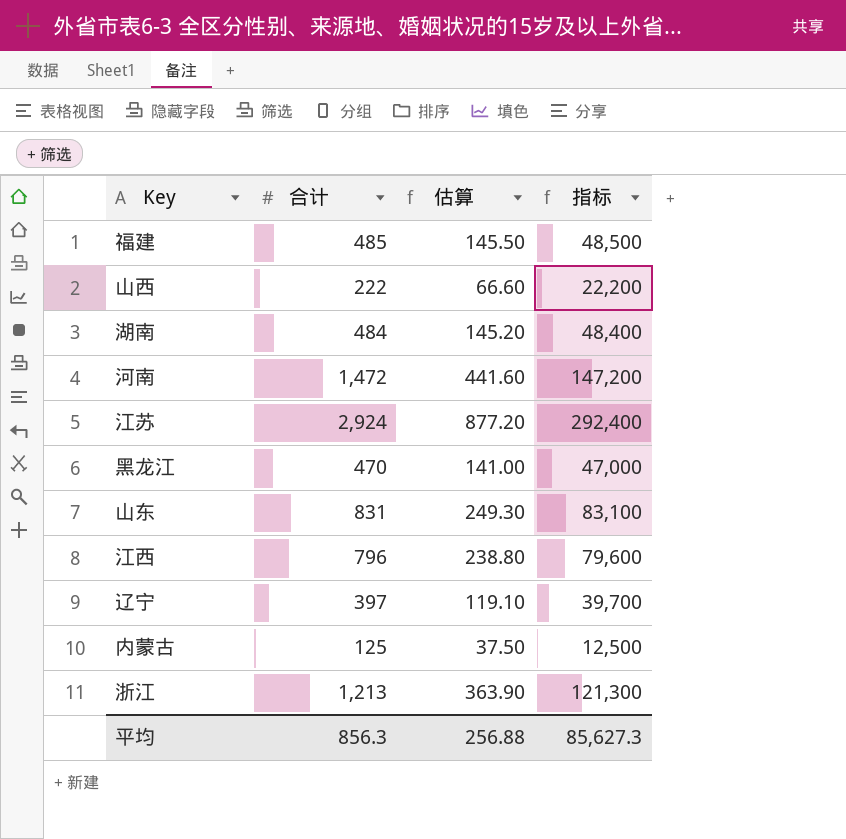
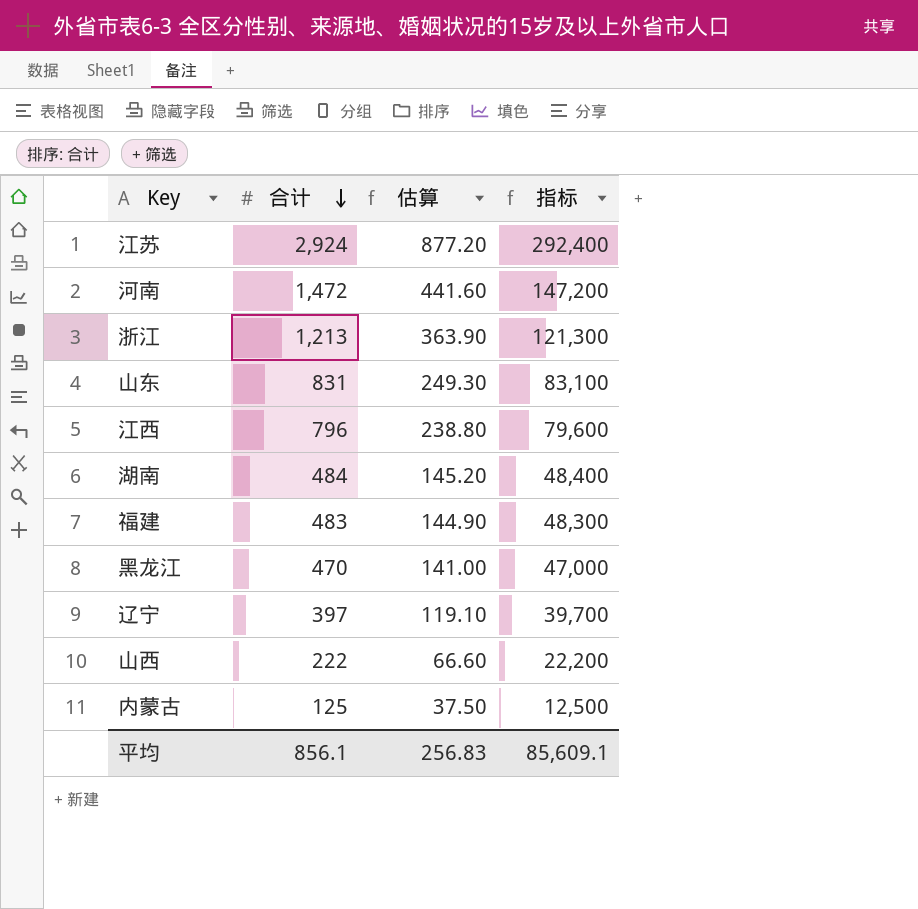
row order: none -> 合计 descending
福建 | 合计: 485 -> 483
福建 | 估算: 145.50 -> 144.90
福建 | 指标: 48,500 -> 48,300
平均 | 合计: 856.3 -> 856.1
平均 | 估算: 256.88 -> 256.83
平均 | 指标: 85,627.3 -> 85,609.1

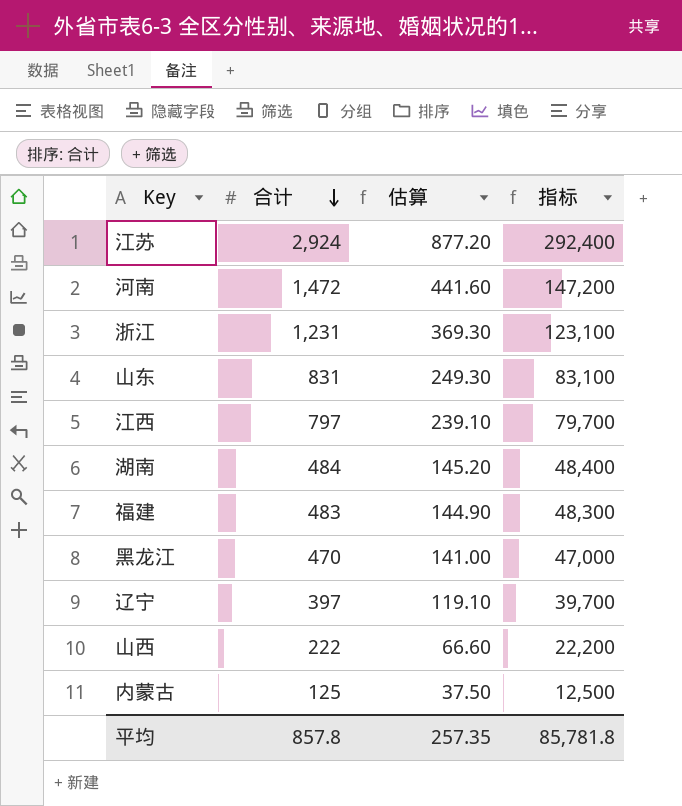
浙江 | 合计: 1,213 -> 1,231
浙江 | 估算: 363.90 -> 369.30
浙江 | 指标: 121,300 -> 123,100
江西 | 合计: 796 -> 797
江西 | 估算: 238.80 -> 239.10
江西 | 指标: 79,600 -> 79,700
平均 | 合计: 856.1 -> 857.8
平均 | 估算: 256.83 -> 257.35
平均 | 指标: 85,609.1 -> 85,781.8

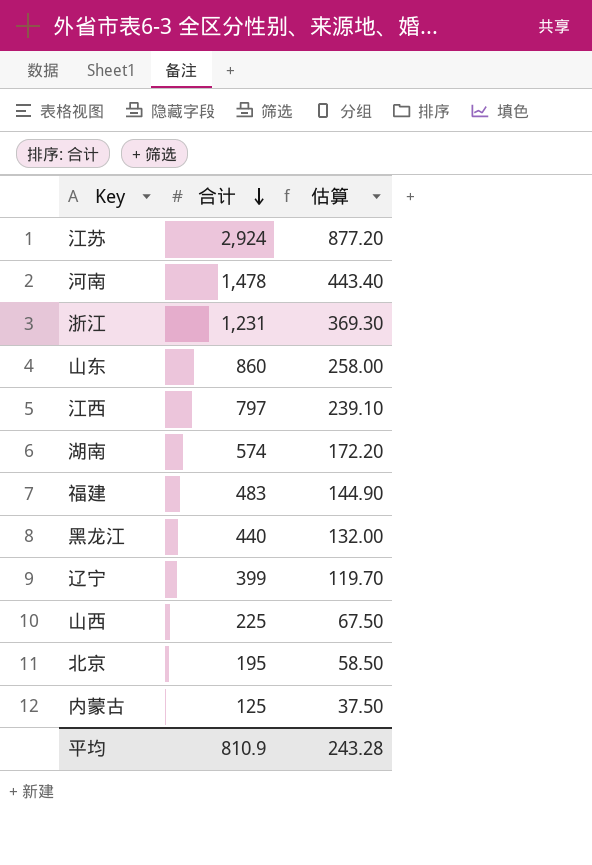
column 指标 | formula: [合计] * 100 -> none
河南 | 合计: 1,472 -> 1,478
河南 | 估算: 441.60 -> 443.40
山东 | 合计: 831 -> 860
山东 | 估算: 249.30 -> 258.00
湖南 | 合计: 484 -> 574
湖南 | 估算: 145.20 -> 172.20
黑龙江 | 合计: 470 -> 440
黑龙江 | 估算: 141.00 -> 132.00
辽宁 | 合计: 397 -> 399
辽宁 | 估算: 119.10 -> 119.70
山西 | 合计: 222 -> 225
山西 | 估算: 66.60 -> 67.50
row 北京: none -> 195 | 58.50
平均 | 合计: 857.8 -> 810.9
平均 | 估算: 257.35 -> 243.28

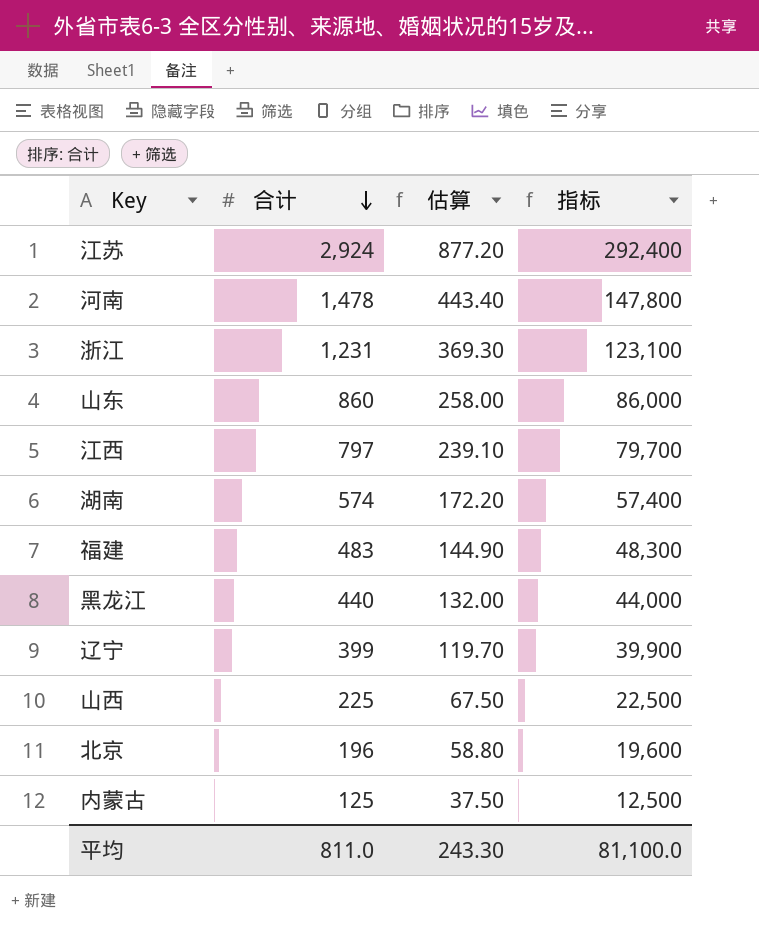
column 指标 | formula: none -> [合计] * 100
北京 | 合计: 195 -> 196
北京 | 估算: 58.50 -> 58.80
平均 | 合计: 810.9 -> 811.0
平均 | 估算: 243.28 -> 243.30

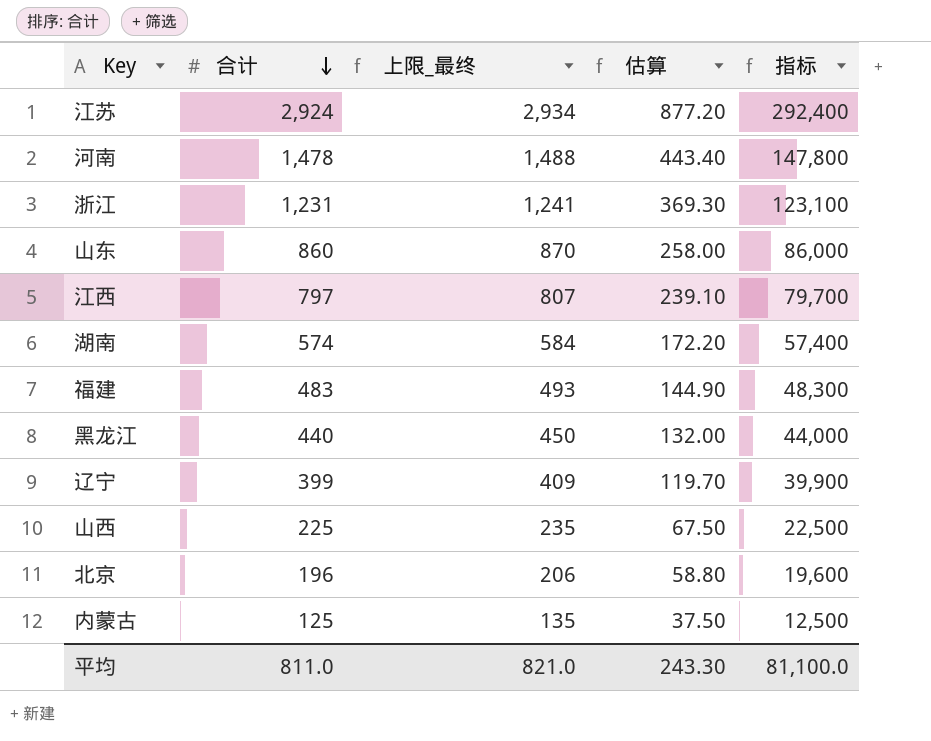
column 上限_最终 | formula: none -> [合计] + 10

